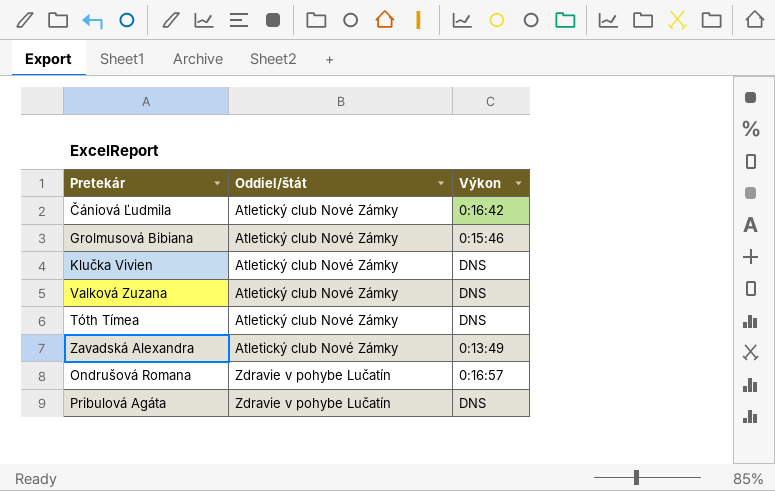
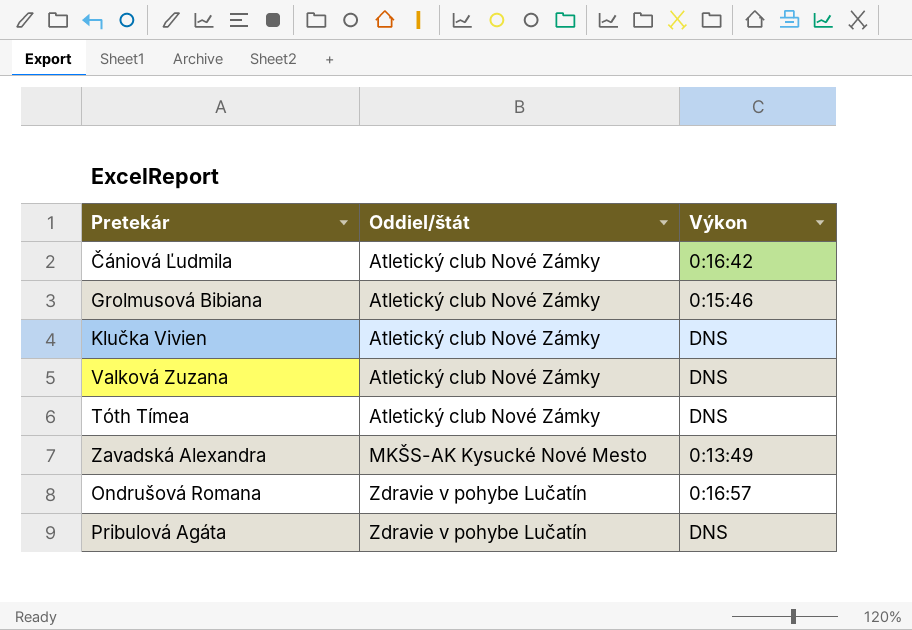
Zavadská Alexandra | Oddiel/štát: Atletický club Nové Zámky -> MKŠS-AK Kysucké Nové Mesto

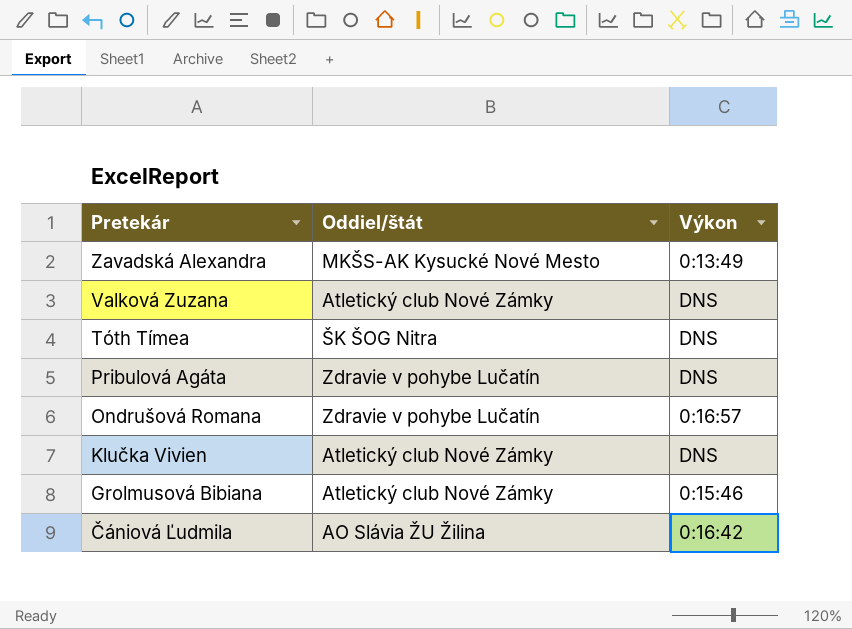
row order: Oddiel/štát ascending -> Pretekár descending
Tóth Tímea | Oddiel/štát: Atletický club Nové Zámky -> ŠK ŠOG Nitra
Čániová Ľudmila | Oddiel/štát: Atletický club Nové Zámky -> AO Slávia ŽU Žilina

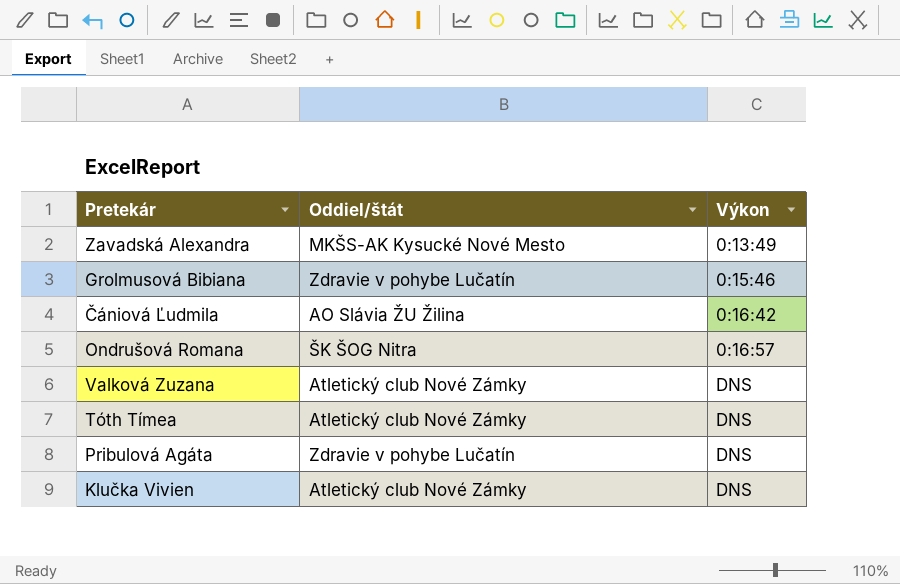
row order: Pretekár descending -> Výkon ascending
Grolmusová Bibiana | Oddiel/štát: Atletický club Nové Zámky -> Zdravie v pohybe Lučatín
Ondrušová Romana | Oddiel/štát: Zdravie v pohybe Lučatín -> ŠK ŠOG Nitra
Tóth Tímea | Oddiel/štát: ŠK ŠOG Nitra -> Atletický club Nové Zámky

